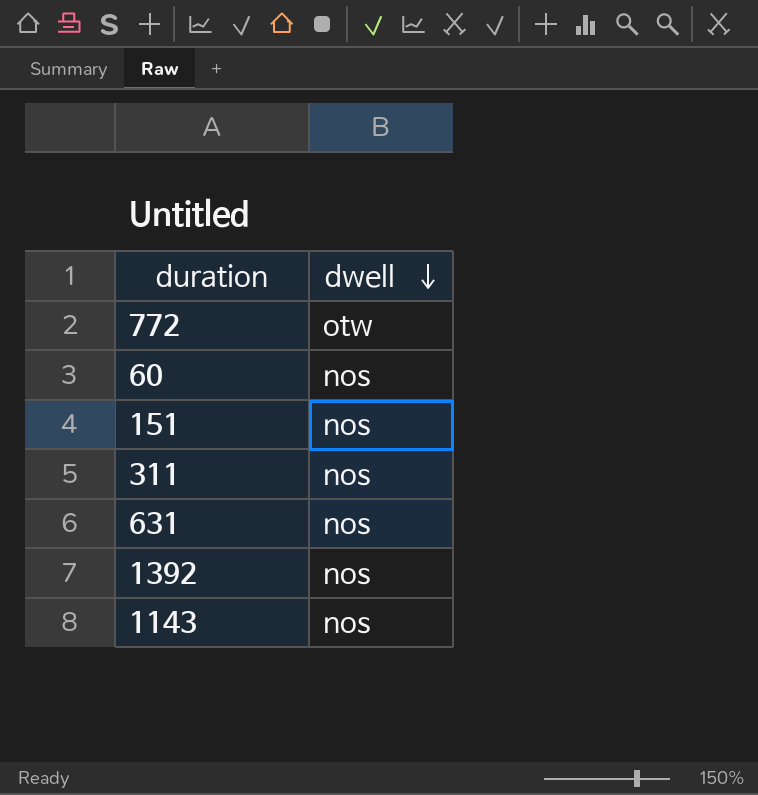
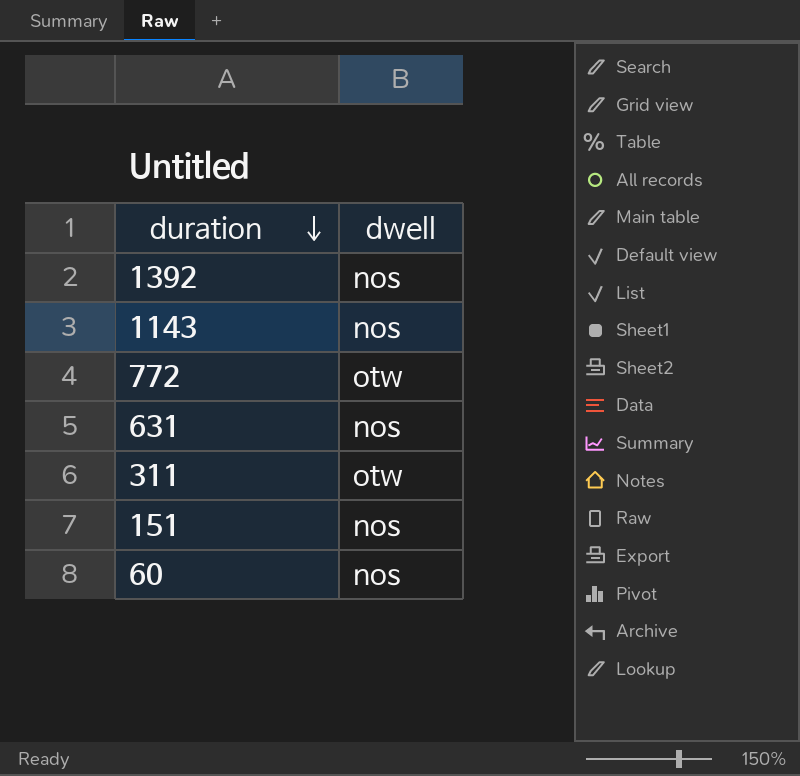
row order: dwell descending -> duration descending
311 | dwell: nos -> otw

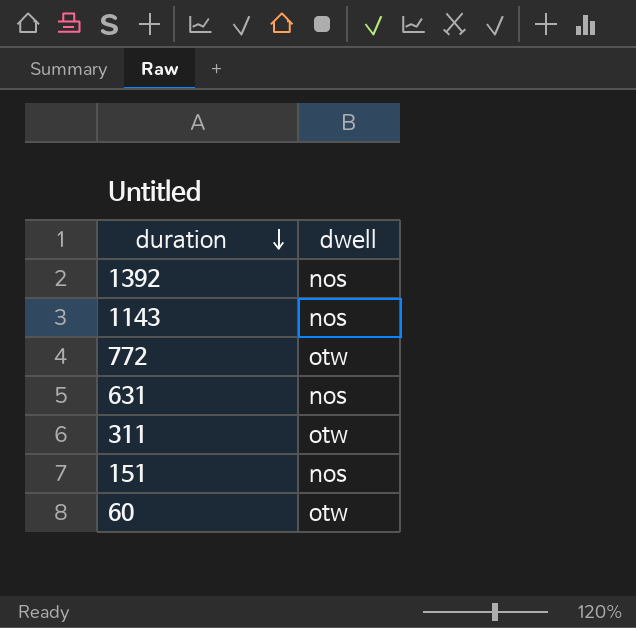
60 | dwell: nos -> otw

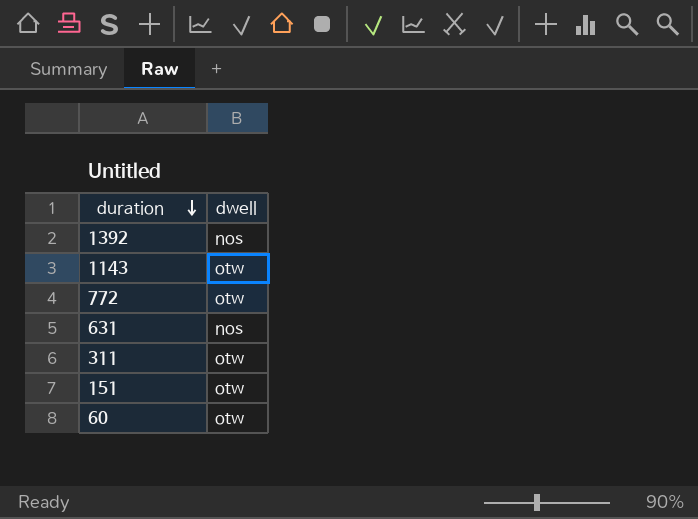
1143 | dwell: nos -> otw
151 | dwell: nos -> otw

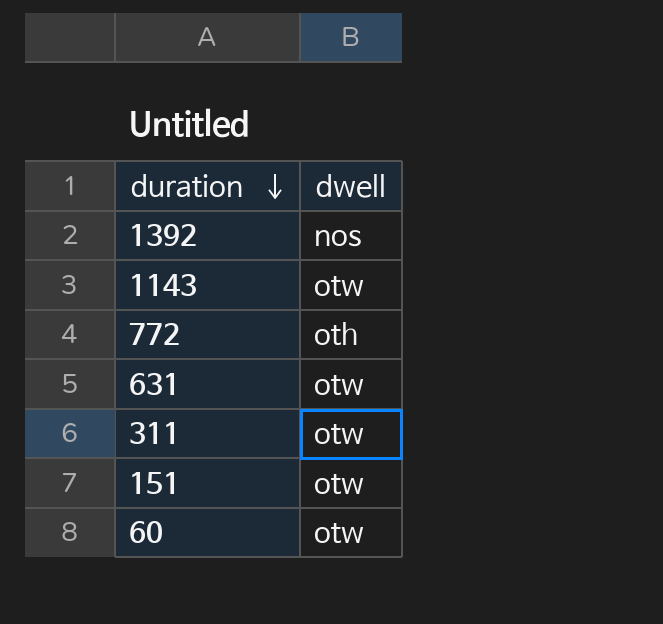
772 | dwell: otw -> oth
631 | dwell: nos -> otw

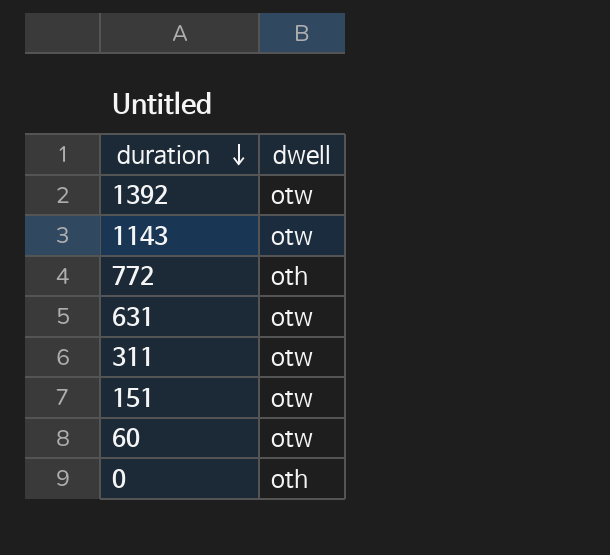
1392 | dwell: nos -> otw
row 0: none -> oth

